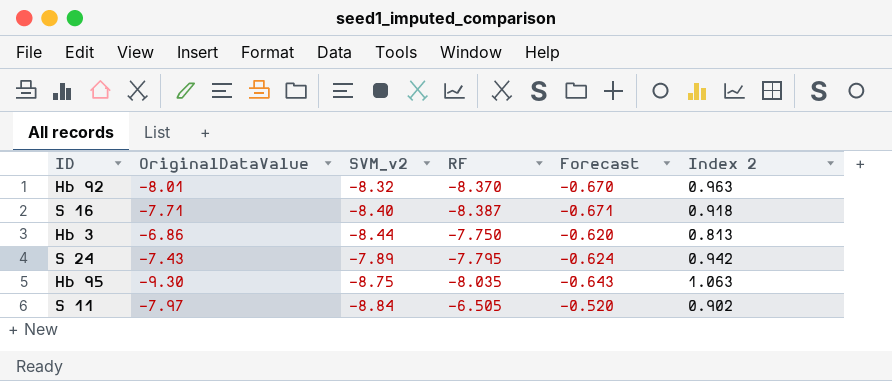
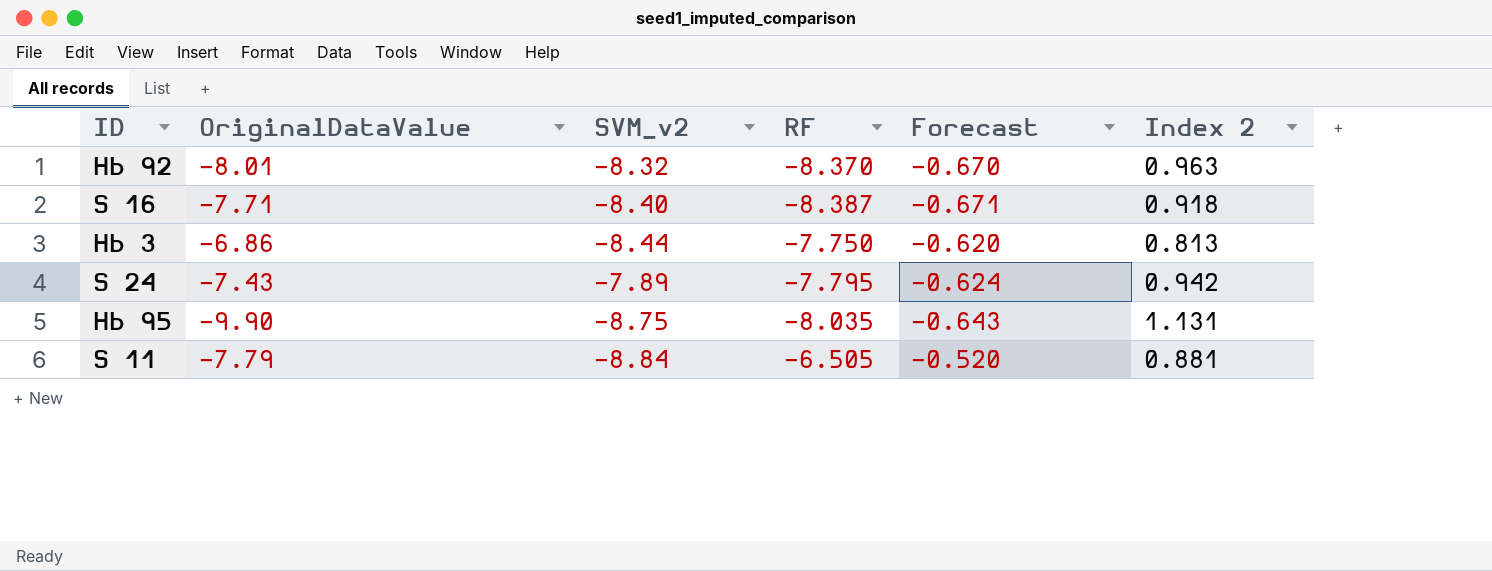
Hb 95 | OriginalDataValue: -9.30 -> -9.90
Hb 95 | Index 2: 1.063 -> 1.131
S 11 | OriginalDataValue: -7.97 -> -7.79
S 11 | Index 2: 0.902 -> 0.881

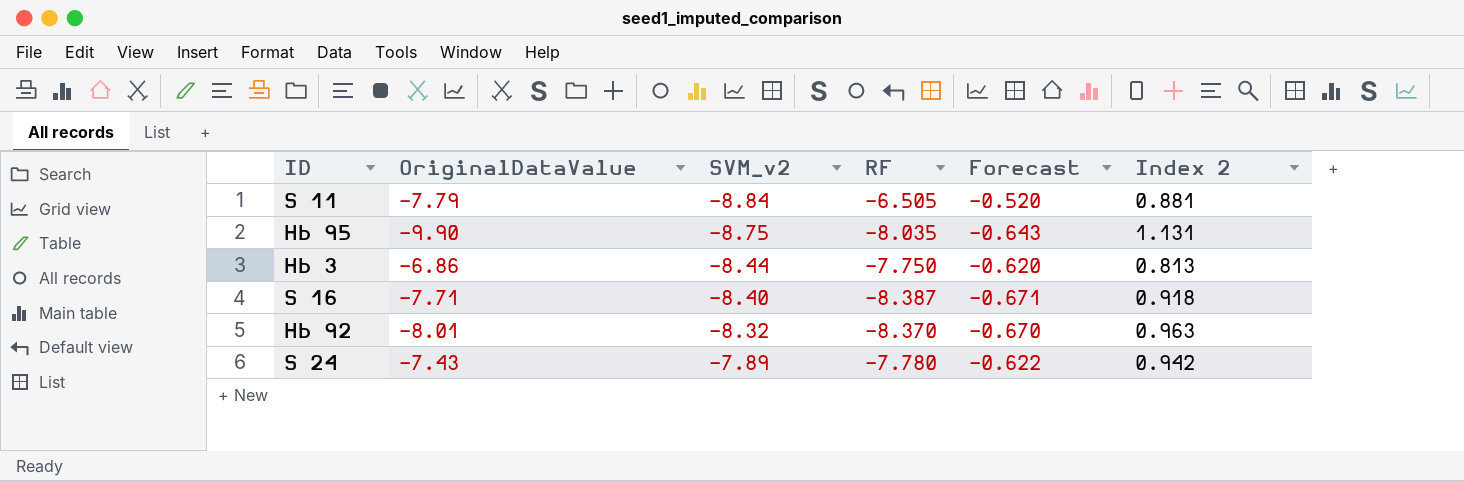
row order: none -> SVM_v2 ascending
S 24 | RF: -7.795 -> -7.780
S 24 | Forecast: -0.624 -> -0.622

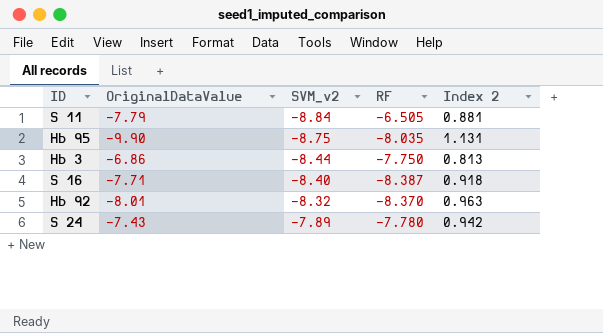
column Forecast | formula: [RF] * 0.08 -> none

